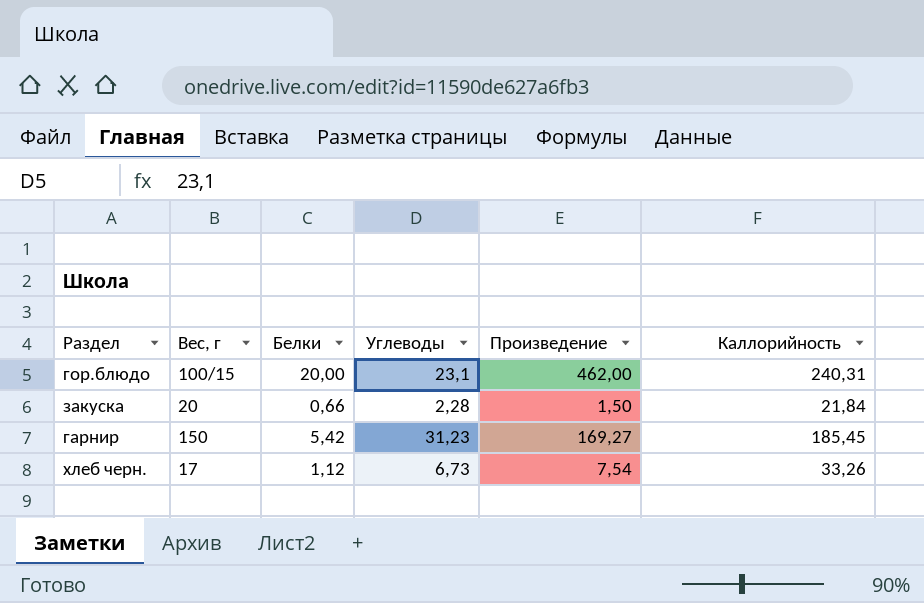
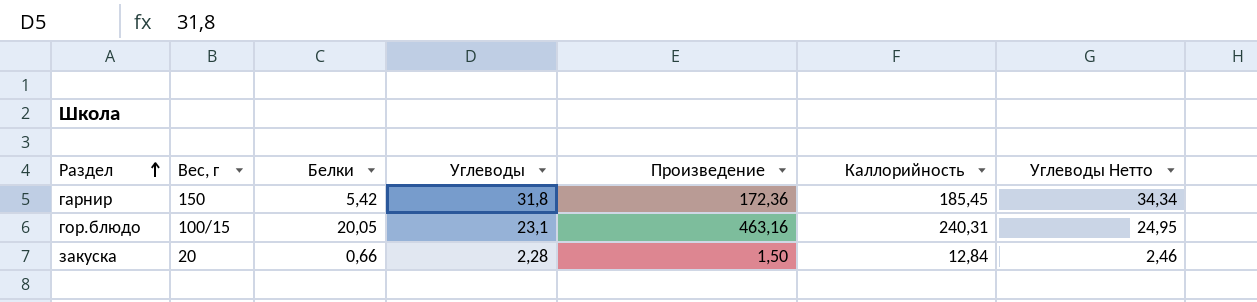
row order: none -> Раздел ascending
column Углеводы Нетто | formula: none -> [Углеводы] * 1,08
row хлеб черн.: 17 | 1,12 | 6,73 | 7,54 | 33,26 -> none
гарнир | Углеводы: 31,23 -> 31,8
гарнир | Произведение: 169,27 -> 172,36
гор.блюдо | Белки: 20,00 -> 20,05
гор.блюдо | Произведение: 462,00 -> 463,16
закуска | Каллорийность: 21,84 -> 12,84

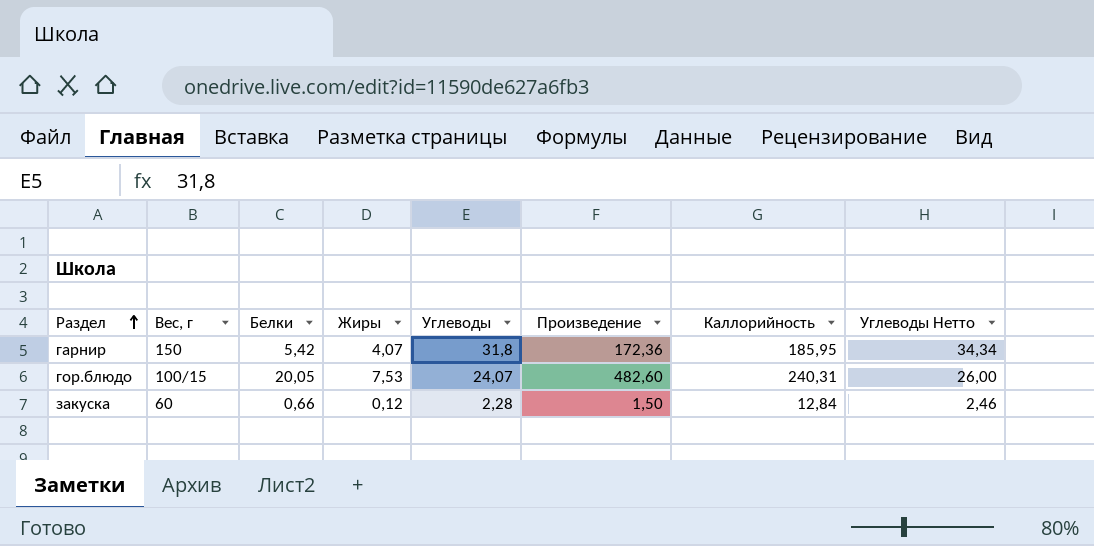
column Жиры | position: none -> 4
гарнир | Каллорийность: 185,45 -> 185,95
гор.блюдо | Углеводы: 23,1 -> 24,07
гор.блюдо | Произведение: 463,16 -> 482,60
гор.блюдо | Углеводы Нетто: 24,95 -> 26,00
закуска | Вес, г: 20 -> 60

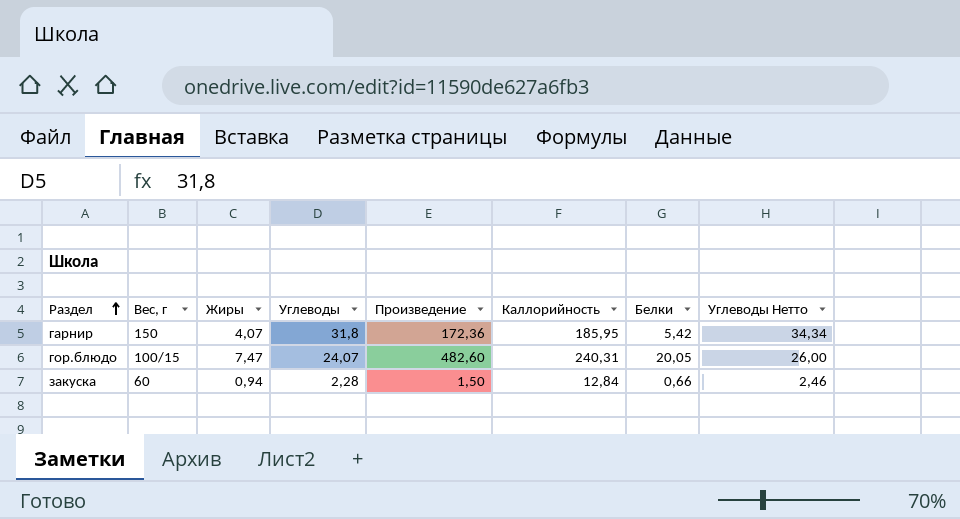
column Белки | position: 3 -> 7
гор.блюдо | Жиры: 7,53 -> 7,47
закуска | Жиры: 0,12 -> 0,94

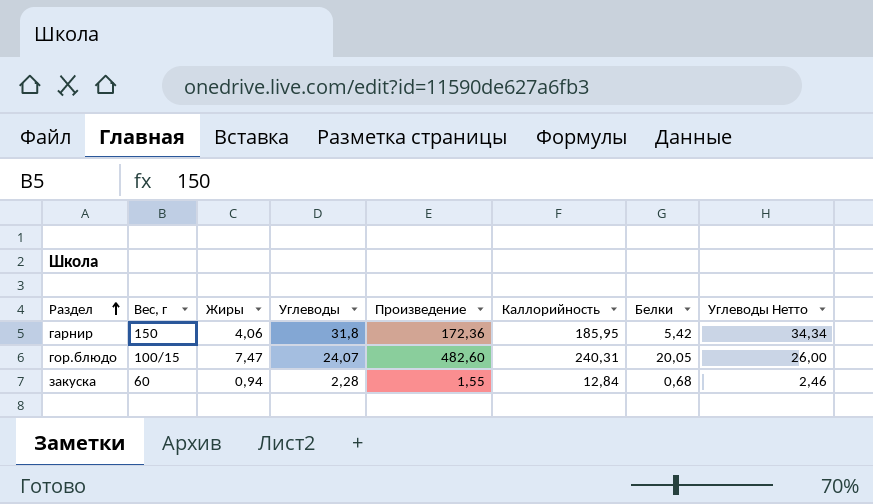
гарнир | Жиры: 4,07 -> 4,06
закуска | Произведение: 1,50 -> 1,55
закуска | Белки: 0,66 -> 0,68

